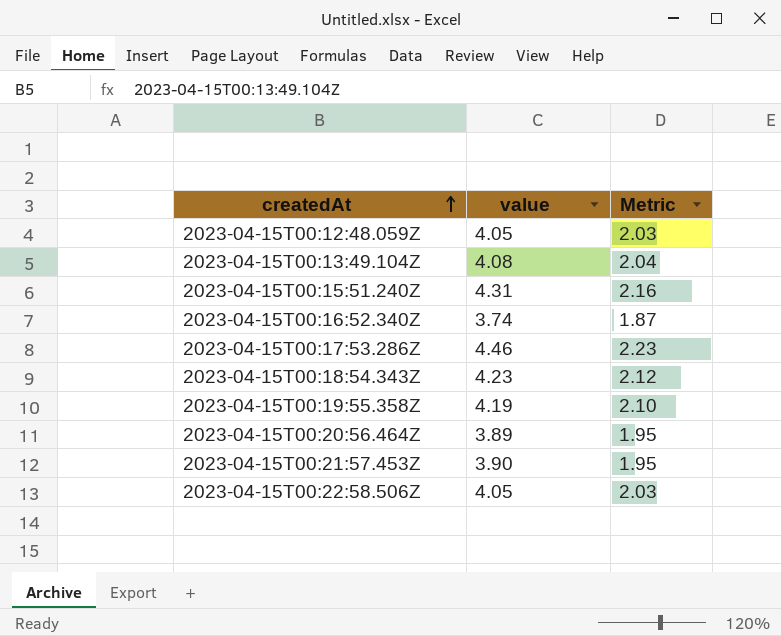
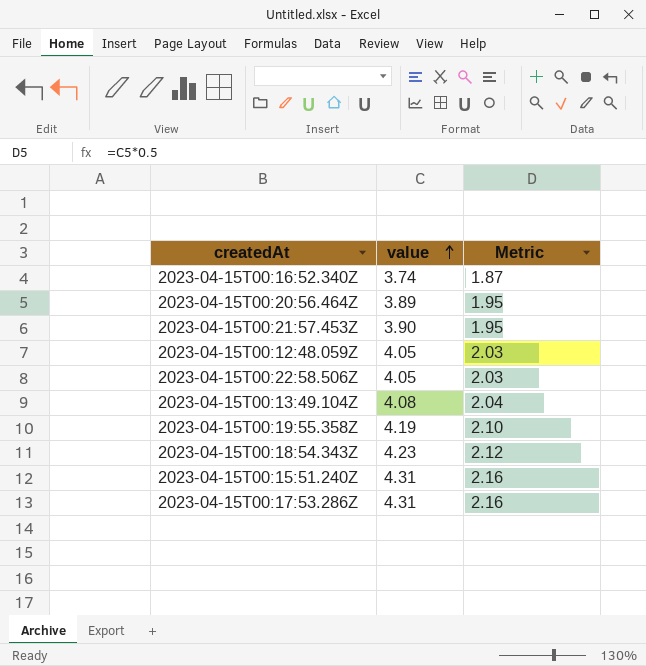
row order: createdAt ascending -> value ascending
2023-04-15T00:17:53.286Z | value: 4.46 -> 4.31
2023-04-15T00:17:53.286Z | Metric: 2.23 -> 2.16

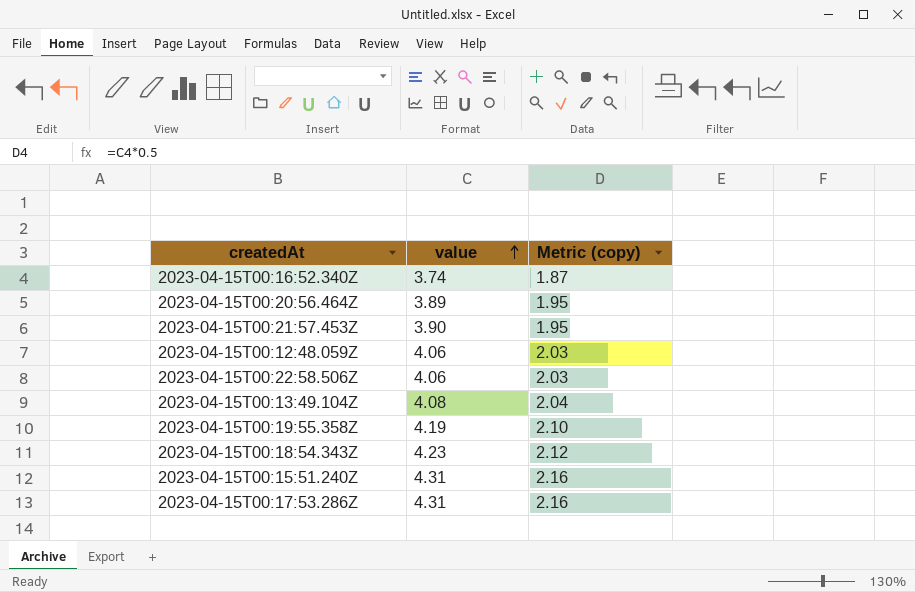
column name: Metric -> Metric (copy)
2023-04-15T00:12:48.059Z | value: 4.05 -> 4.06
2023-04-15T00:22:58.506Z | value: 4.05 -> 4.06

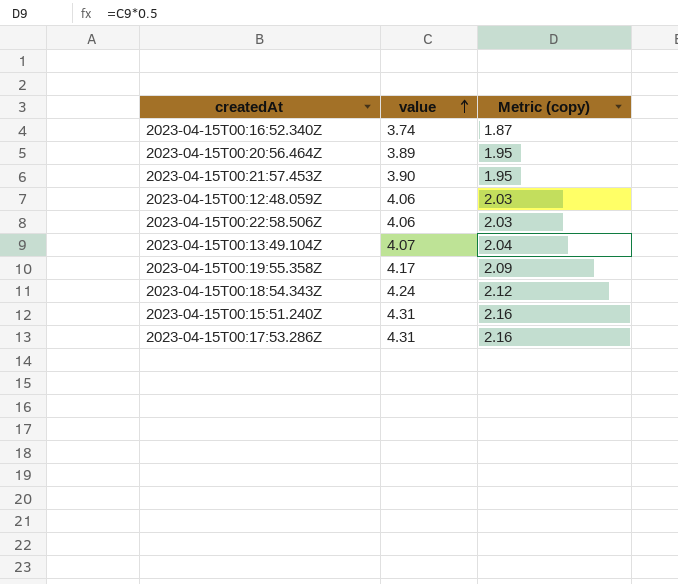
2023-04-15T00:13:49.104Z | value: 4.08 -> 4.07
2023-04-15T00:19:55.358Z | value: 4.19 -> 4.17
2023-04-15T00:19:55.358Z | Metric (copy): 2.10 -> 2.09
2023-04-15T00:18:54.343Z | value: 4.23 -> 4.24

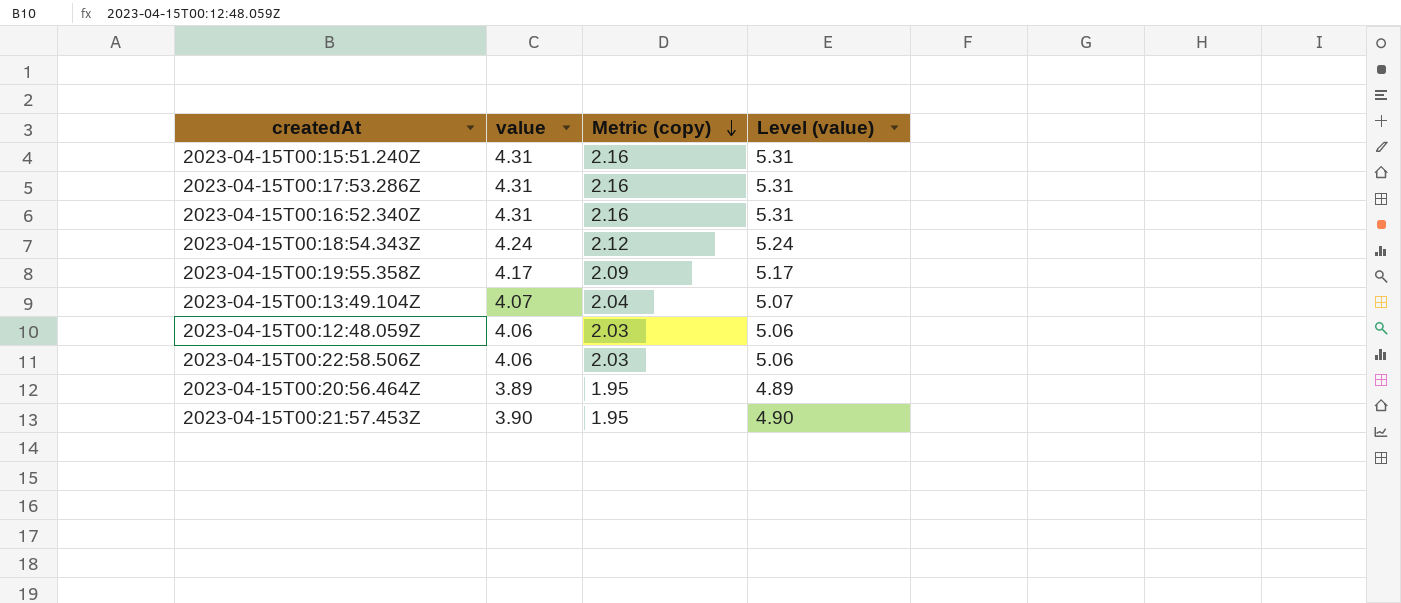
row order: value ascending -> Metric (copy) descending
column Level (value) | formula: none -> [value] + 1
2023-04-15T00:16:52.340Z | value: 3.74 -> 4.31
2023-04-15T00:16:52.340Z | Metric (copy): 1.87 -> 2.16

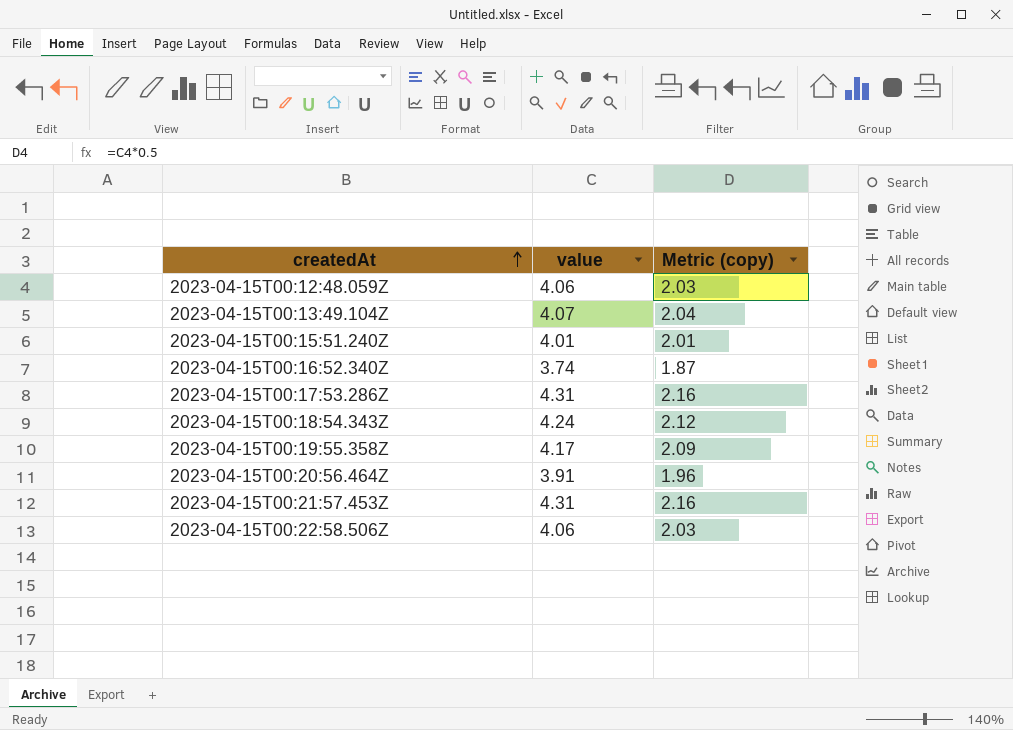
row order: Metric (copy) descending -> createdAt ascending
column Level (value) | formula: [value] + 1 -> none
2023-04-15T00:15:51.240Z | value: 4.31 -> 4.01
2023-04-15T00:15:51.240Z | Metric (copy): 2.16 -> 2.01
2023-04-15T00:16:52.340Z | value: 4.31 -> 3.74
2023-04-15T00:16:52.340Z | Metric (copy): 2.16 -> 1.87
2023-04-15T00:20:56.464Z | value: 3.89 -> 3.91
2023-04-15T00:20:56.464Z | Metric (copy): 1.95 -> 1.96
2023-04-15T00:21:57.453Z | value: 3.90 -> 4.31
2023-04-15T00:21:57.453Z | Metric (copy): 1.95 -> 2.16

